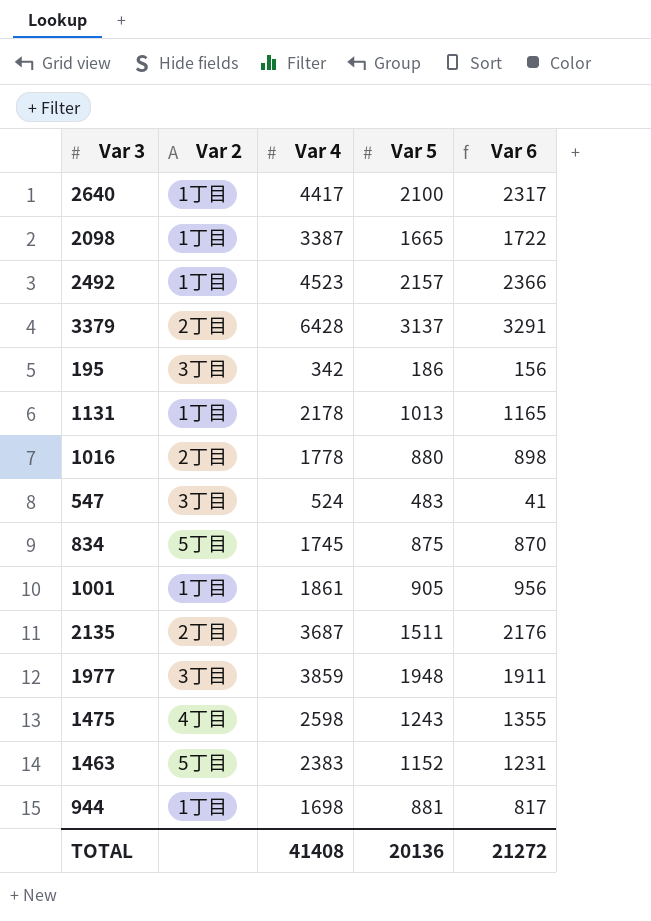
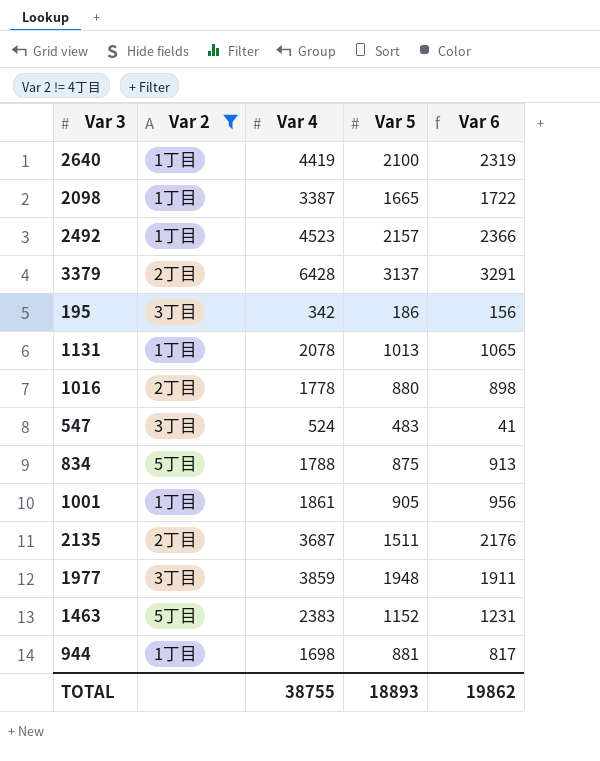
filter: none -> Var 2 != 4丁目
2640 | Var 4: 4417 -> 4419
2640 | Var 6: 2317 -> 2319
1131 | Var 4: 2178 -> 2078
1131 | Var 6: 1165 -> 1065
834 | Var 4: 1745 -> 1788
834 | Var 6: 870 -> 913
TOTAL | Var 4: 41408 -> 38755
TOTAL | Var 5: 20136 -> 18893
TOTAL | Var 6: 21272 -> 19862

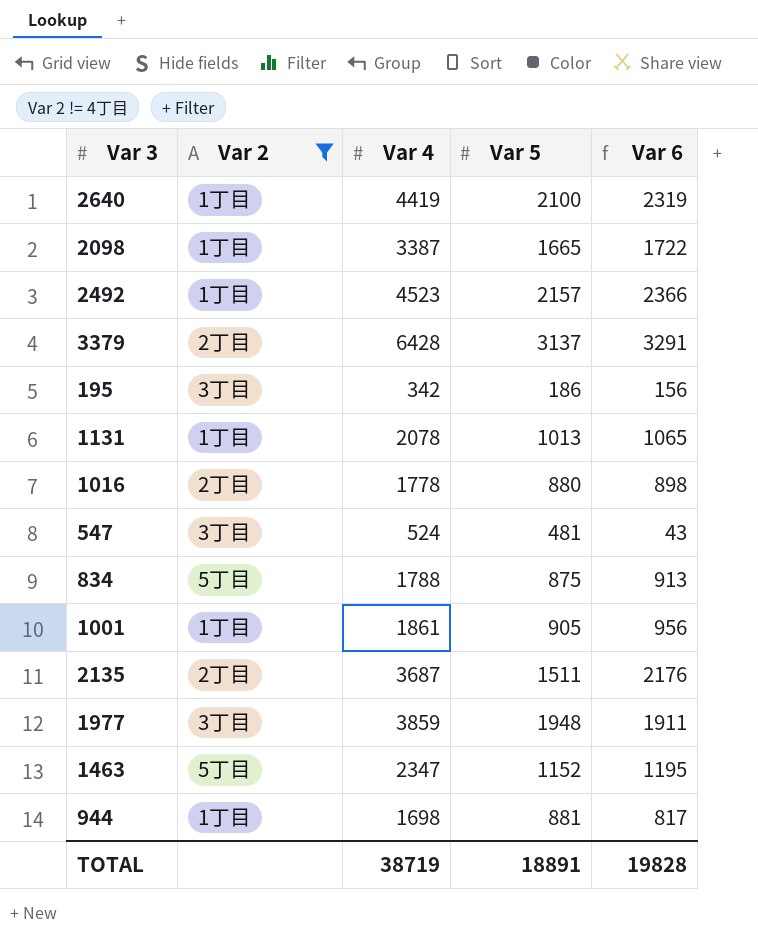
547 | Var 5: 483 -> 481
547 | Var 6: 41 -> 43
1463 | Var 4: 2383 -> 2347
1463 | Var 6: 1231 -> 1195
TOTAL | Var 4: 38755 -> 38719
TOTAL | Var 5: 18893 -> 18891
TOTAL | Var 6: 19862 -> 19828

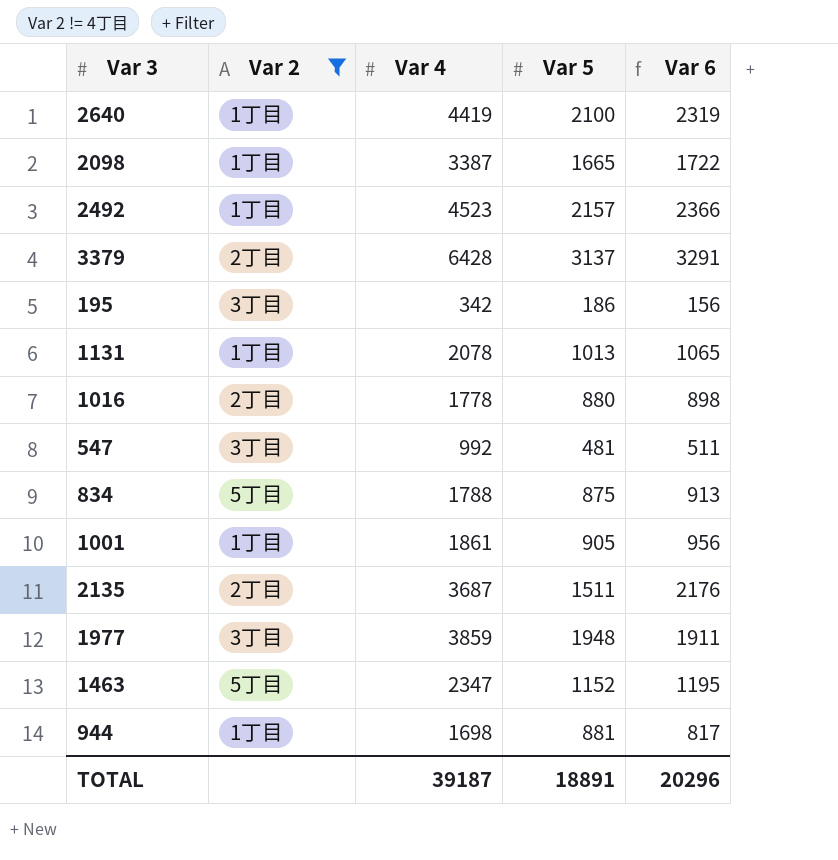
547 | Var 4: 524 -> 992
547 | Var 6: 43 -> 511
TOTAL | Var 4: 38719 -> 39187
TOTAL | Var 6: 19828 -> 20296

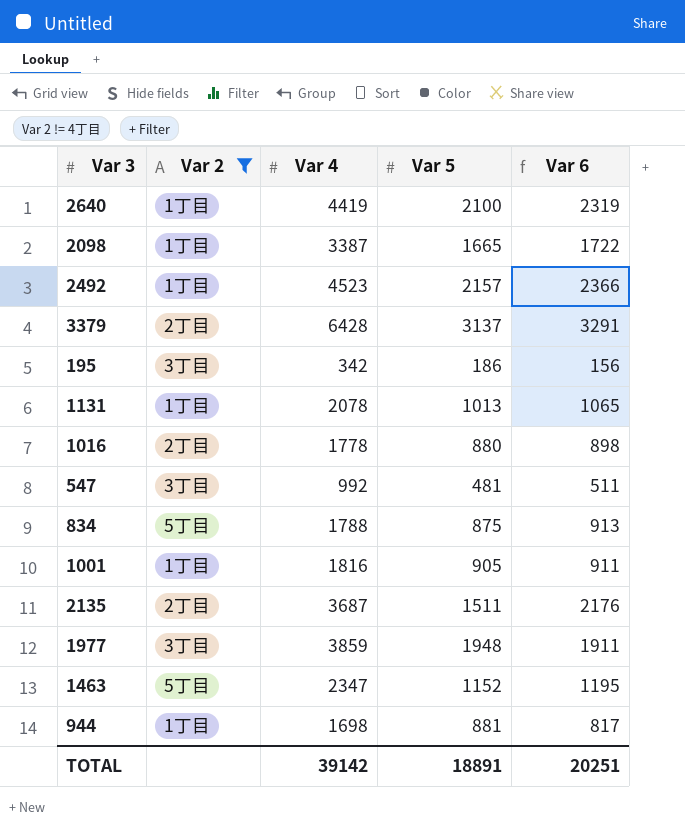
1001 | Var 4: 1861 -> 1816
1001 | Var 6: 956 -> 911
TOTAL | Var 4: 39187 -> 39142
TOTAL | Var 6: 20296 -> 20251

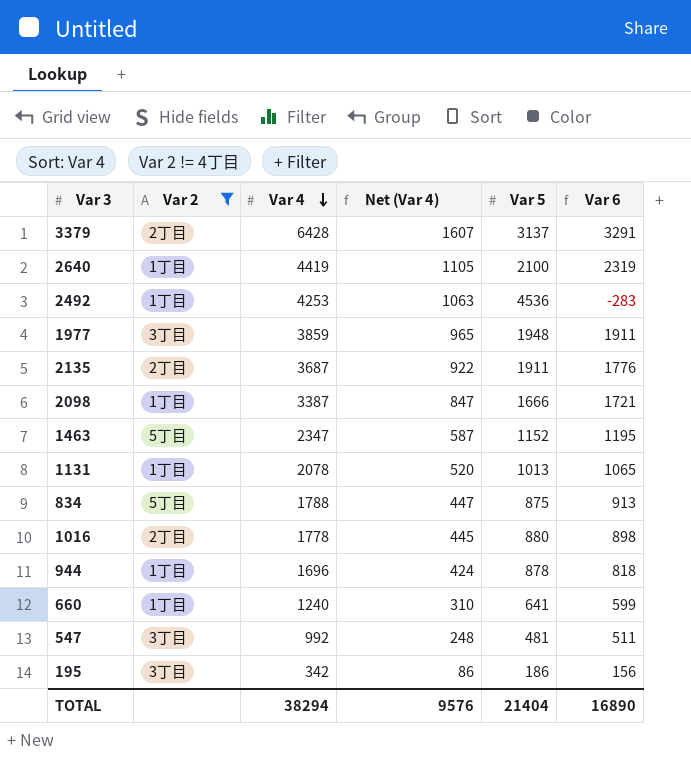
row order: none -> Var 4 descending
column Net (Var 4) | formula: none -> [Var 4] * 0.25
row 1001: 1丁目 | 1816 | 905 | 911 -> none
2492 | Var 4: 4523 -> 4253
2492 | Var 5: 2157 -> 4536
2492 | Var 6: 2366 -> -283
2135 | Var 5: 1511 -> 1911
2135 | Var 6: 2176 -> 1776
2098 | Var 5: 1665 -> 1666
2098 | Var 6: 1722 -> 1721
944 | Var 4: 1698 -> 1696
944 | Var 5: 881 -> 878
944 | Var 6: 817 -> 818
row 660: none -> 1丁目 | 1240 | 310 | 641 | 599
TOTAL | Var 4: 39142 -> 38294
TOTAL | Var 5: 18891 -> 21404
TOTAL | Var 6: 20251 -> 16890

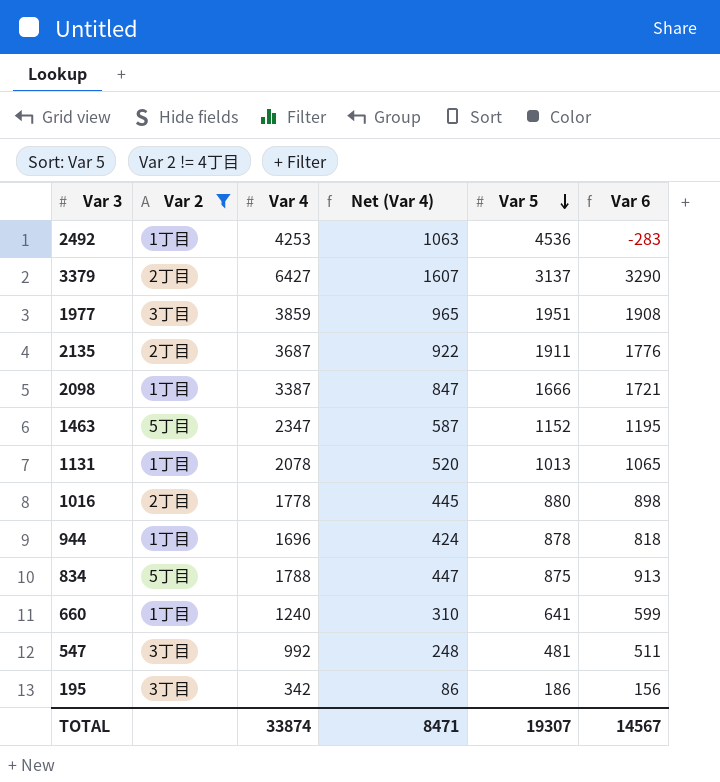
row order: Var 4 descending -> Var 5 descending
row 2640: 1丁目 | 4419 | 1105 | 2100 | 2319 -> none
3379 | Var 4: 6428 -> 6427
3379 | Var 6: 3291 -> 3290
1977 | Var 5: 1948 -> 1951
1977 | Var 6: 1911 -> 1908
TOTAL | Var 4: 38294 -> 33874
TOTAL | Net (Var 4): 9576 -> 8471
TOTAL | Var 5: 21404 -> 19307
TOTAL | Var 6: 16890 -> 14567

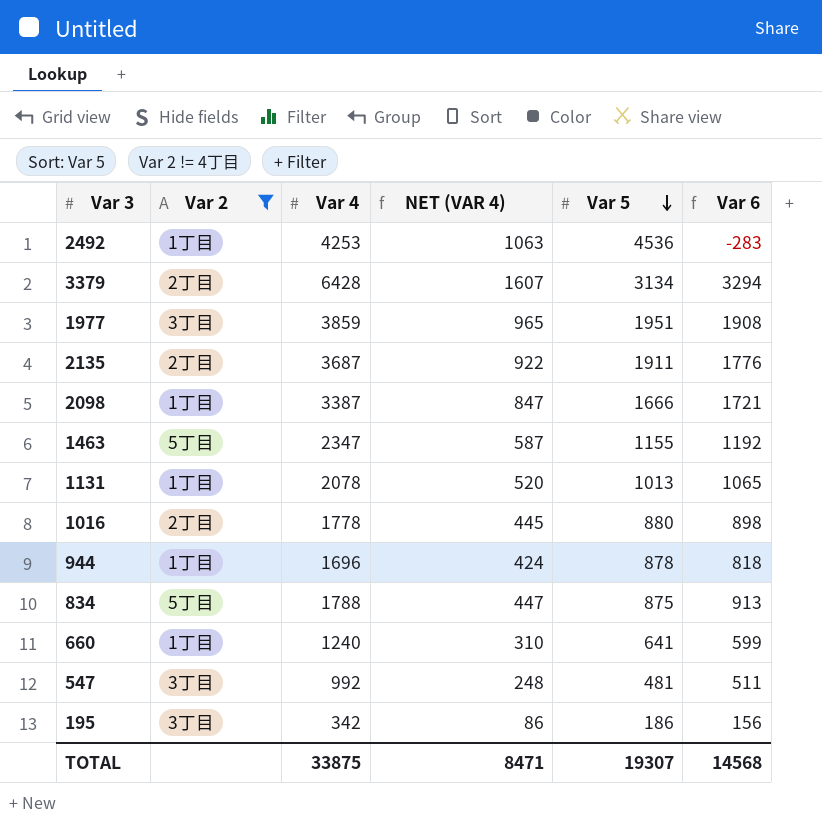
column name: Net (Var 4) -> NET (VAR 4)
3379 | Var 4: 6427 -> 6428
3379 | Var 5: 3137 -> 3134
3379 | Var 6: 3290 -> 3294
1463 | Var 5: 1152 -> 1155
1463 | Var 6: 1195 -> 1192
TOTAL | Var 4: 33874 -> 33875
TOTAL | Var 6: 14567 -> 14568

